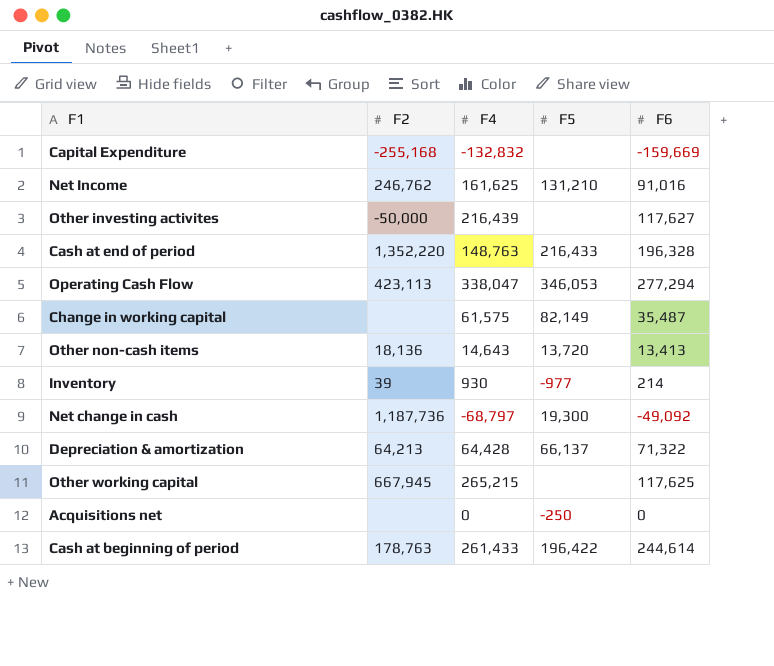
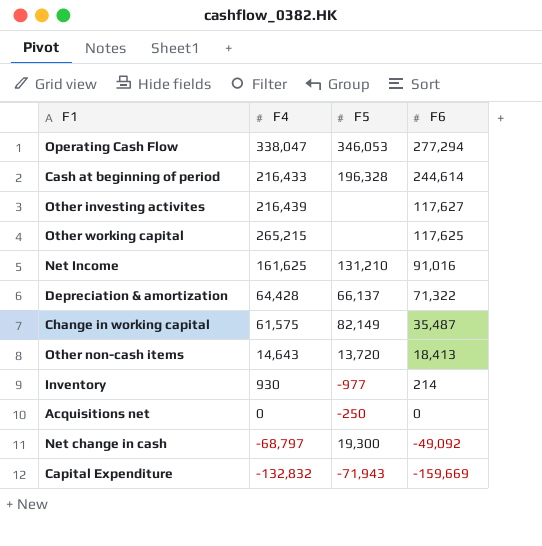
row order: none -> F6 descending
column F2 | position: 2 -> none
row Cash at end of period: 1,352,220 | 148,763 | 216,433 | 196,328 -> none
Cash at beginning of period | F4: 261,433 -> 216,433
Cash at beginning of period | F5: 196,422 -> 196,328
Other non-cash items | F6: 13,413 -> 18,413
Capital Expenditure | F5: none -> -71,943

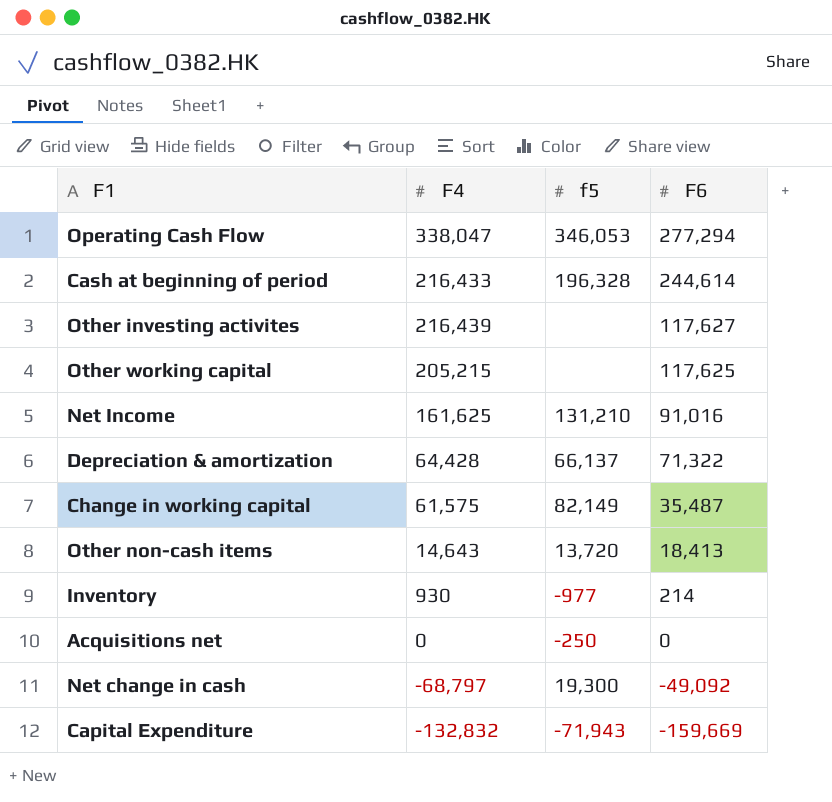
column name: F5 -> f5
Other working capital | F4: 265,215 -> 205,215

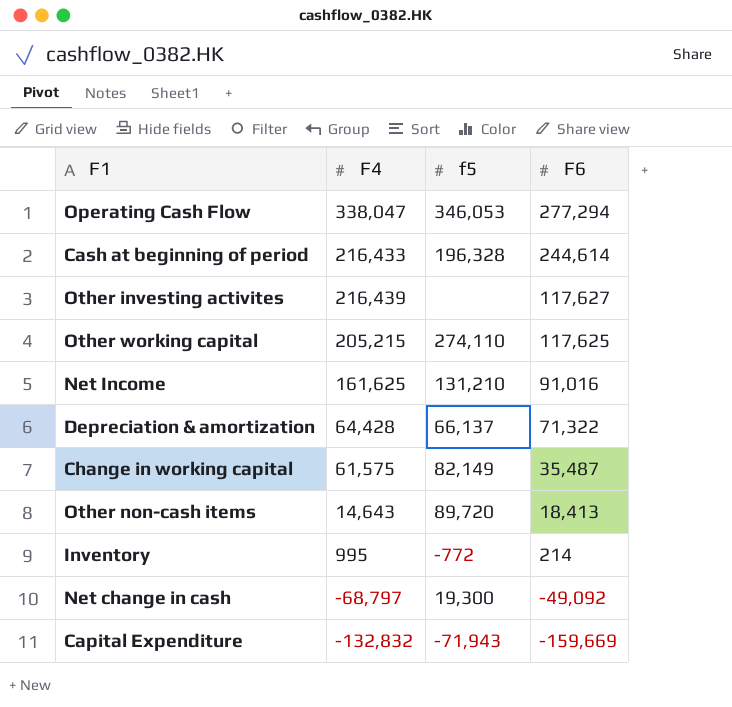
row Acquisitions net: 0 | -250 | 0 -> none
Other working capital | f5: none -> 274,110
Other non-cash items | f5: 13,720 -> 89,720
Inventory | F4: 930 -> 995
Inventory | f5: -977 -> -772

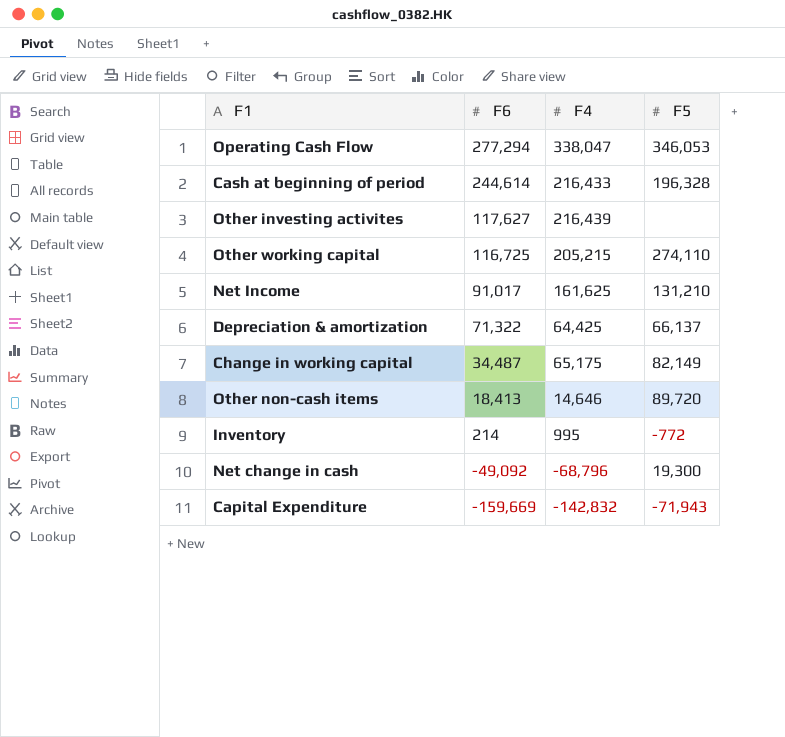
column F6 | position: 4 -> 2
column name: f5 -> F5
Other working capital | F6: 117,625 -> 116,725
Net Income | F6: 91,016 -> 91,017
Depreciation & amortization | F4: 64,428 -> 64,425
Change in working capital | F6: 35,487 -> 34,487
Change in working capital | F4: 61,575 -> 65,175
Other non-cash items | F4: 14,643 -> 14,646
Net change in cash | F4: -68,797 -> -68,796
Capital Expenditure | F4: -132,832 -> -142,832

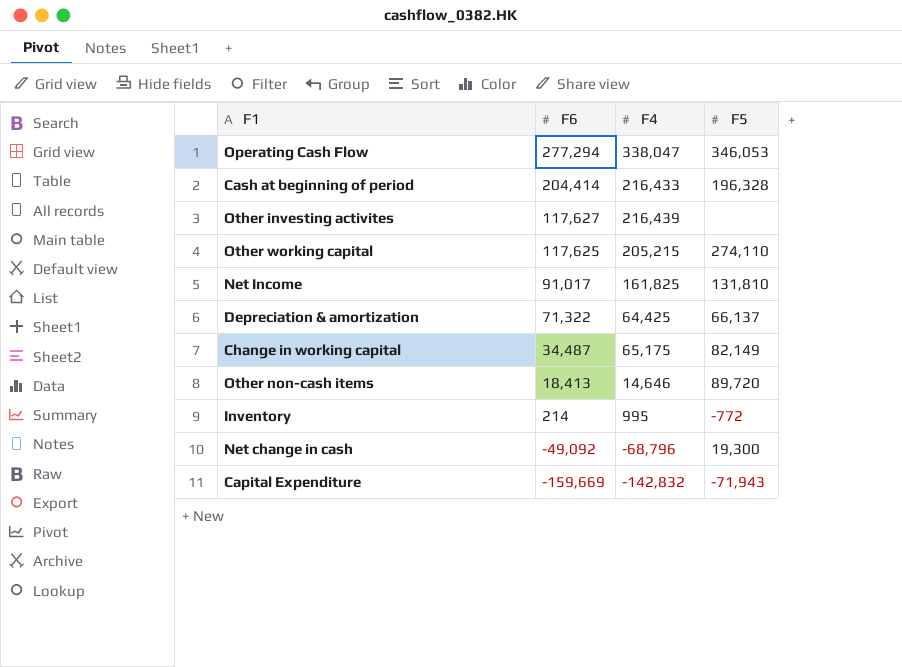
Cash at beginning of period | F6: 244,614 -> 204,414
Other working capital | F6: 116,725 -> 117,625
Net Income | F4: 161,625 -> 161,825
Net Income | F5: 131,210 -> 131,810

